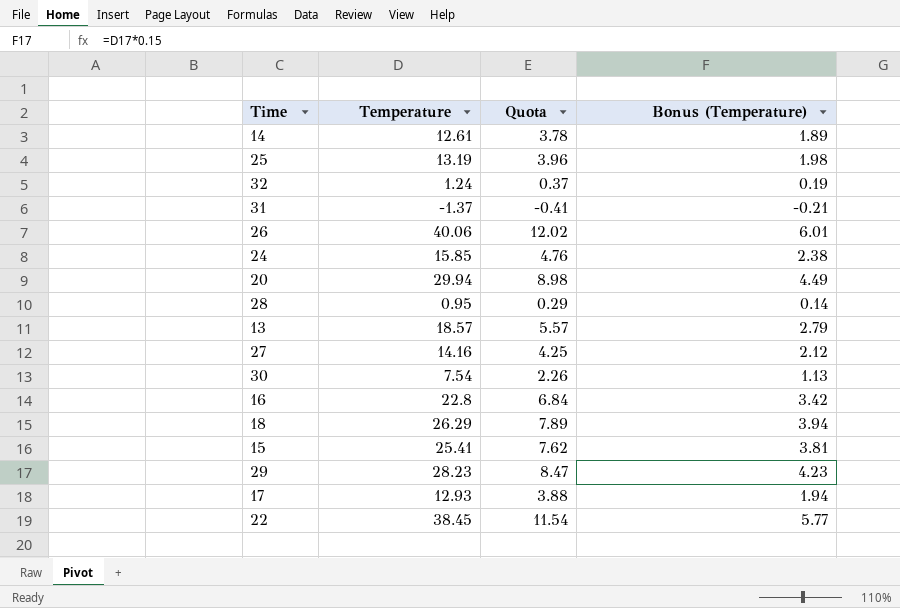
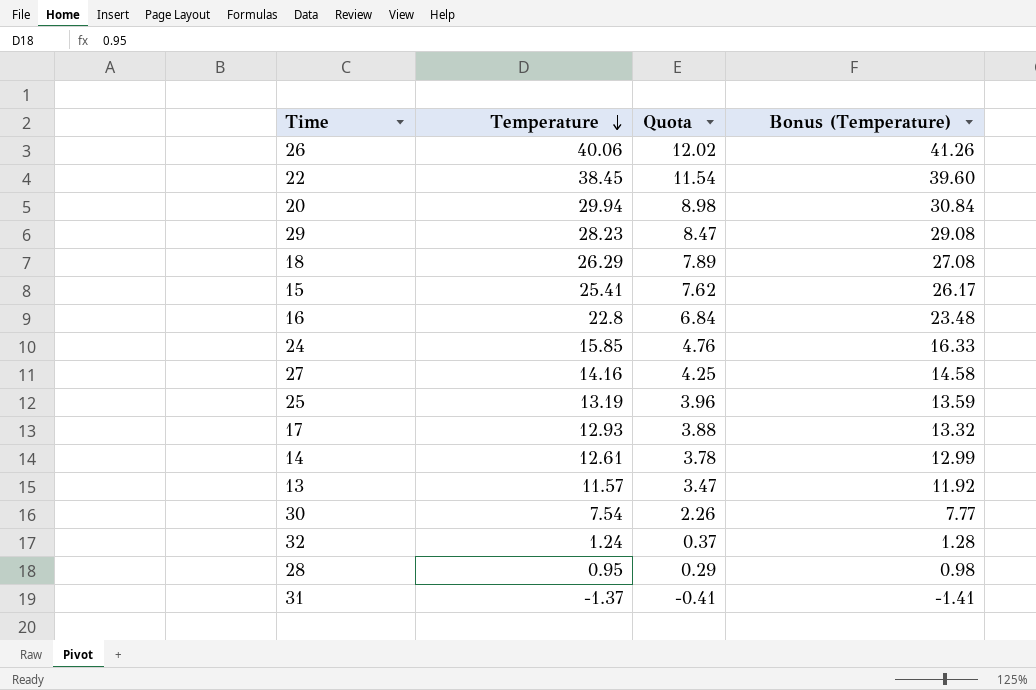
row order: none -> Temperature descending
column Bonus (Temperature) | formula: [Temperature] * 0.15 -> [Temperature] * 1.03
13 | Temperature: 18.57 -> 11.57
13 | Quota: 5.57 -> 3.47

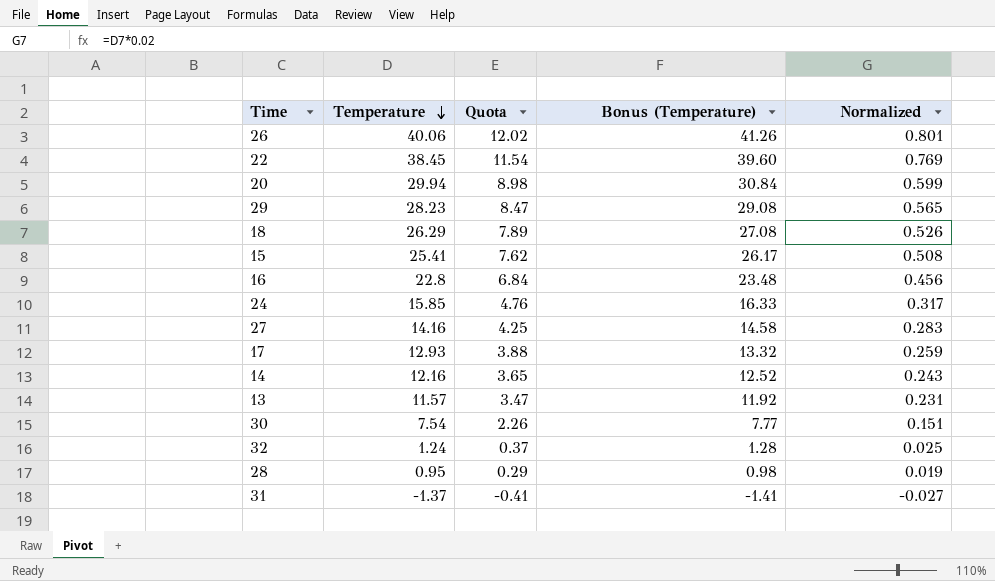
column Normalized | formula: none -> [Temperature] * 0.02
row 25: 13.19 | 3.96 | 13.59 -> none
14 | Temperature: 12.61 -> 12.16
14 | Quota: 3.78 -> 3.65
14 | Bonus (Temperature): 12.99 -> 12.52

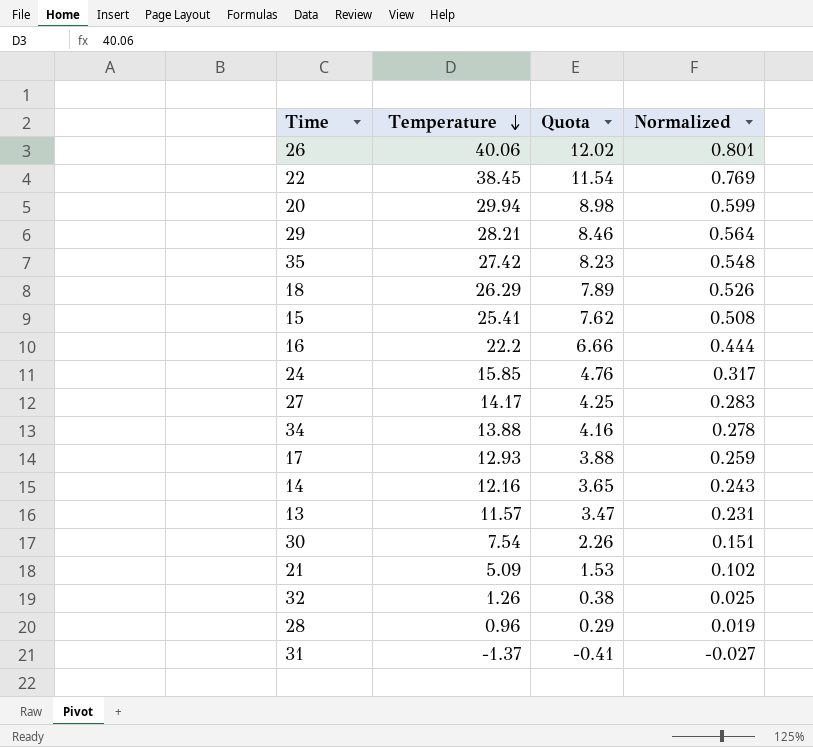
column Bonus (Temperature) | formula: [Temperature] * 1.03 -> none
29 | Temperature: 28.23 -> 28.21
29 | Quota: 8.47 -> 8.46
29 | Normalized: 0.565 -> 0.564
row 35: none -> 27.42 | 8.23 | 0.548
16 | Temperature: 22.8 -> 22.2
16 | Quota: 6.84 -> 6.66
16 | Normalized: 0.456 -> 0.444
27 | Temperature: 14.16 -> 14.17
row 34: none -> 13.88 | 4.16 | 0.278
row 21: none -> 5.09 | 1.53 | 0.102
32 | Temperature: 1.24 -> 1.26
32 | Quota: 0.37 -> 0.38
28 | Temperature: 0.95 -> 0.96

